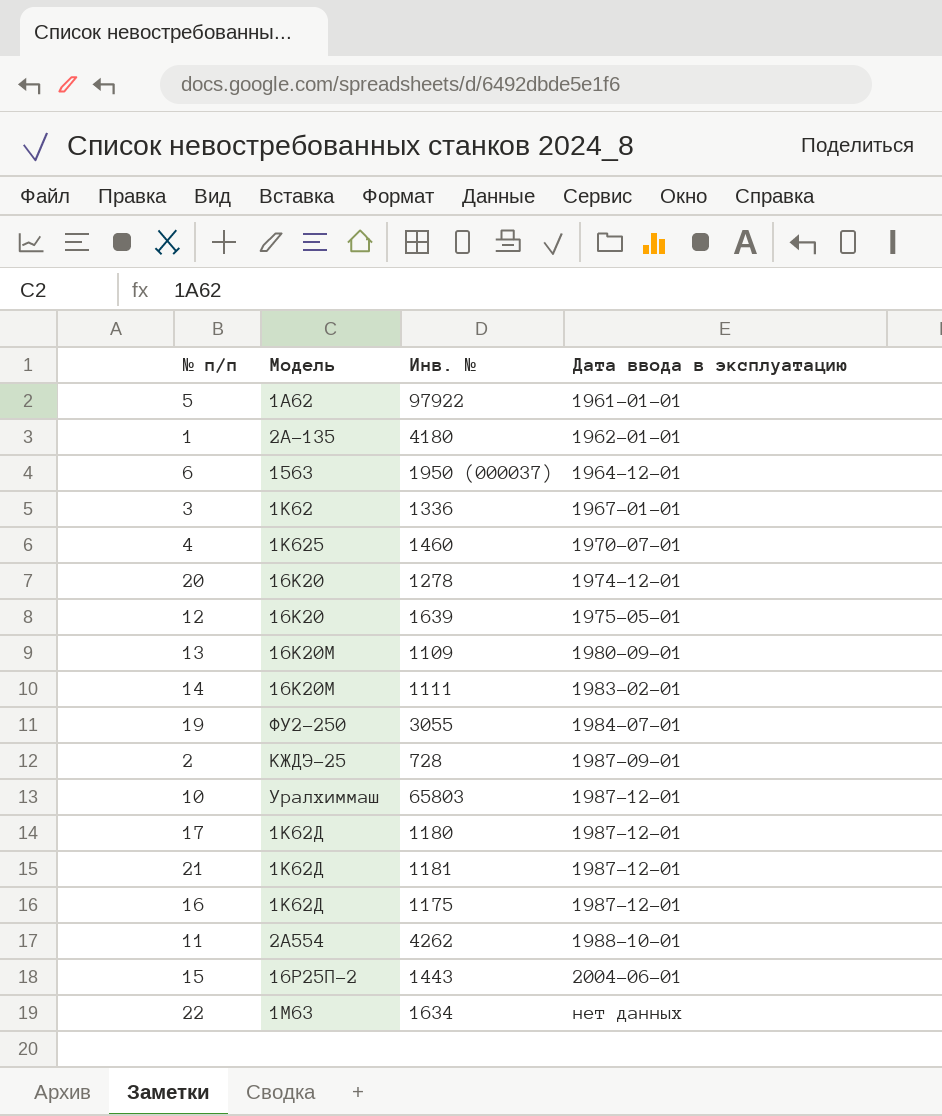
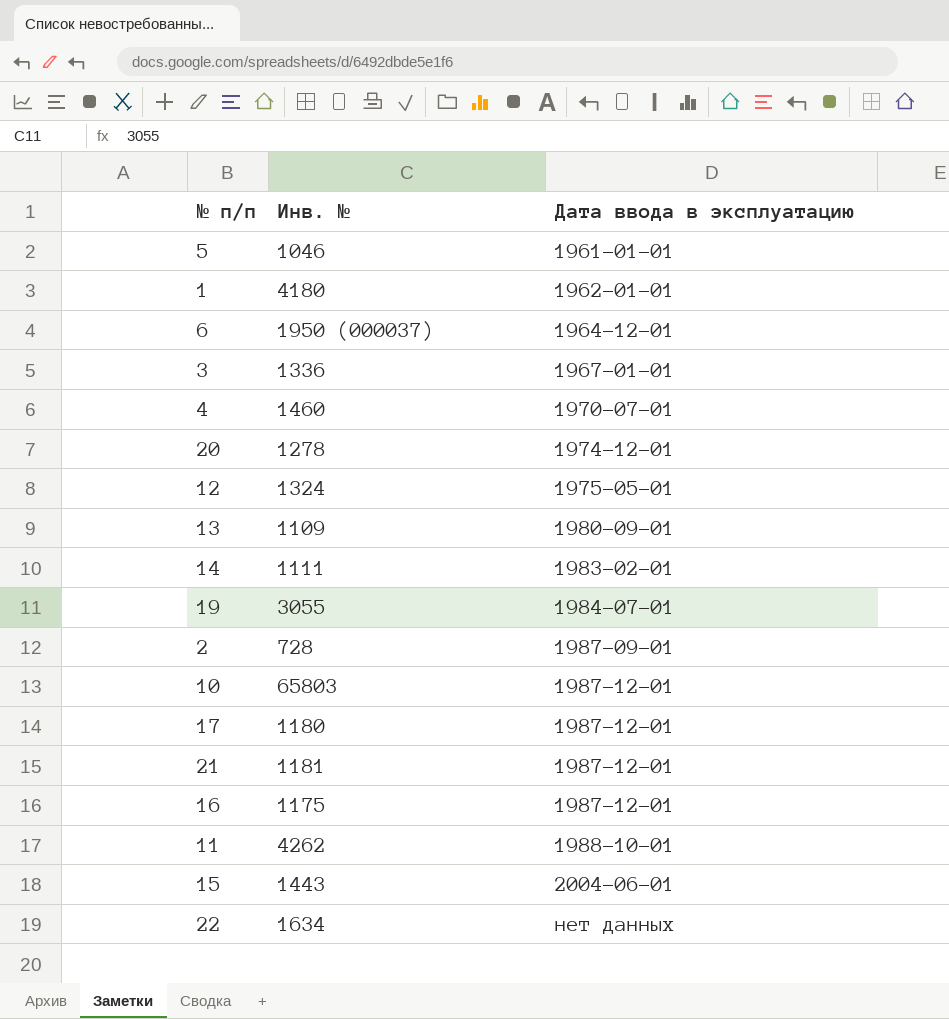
column Модель | position: 2 -> none
5 | Инв. №: 97922 -> 1046
12 | Инв. №: 1639 -> 1324

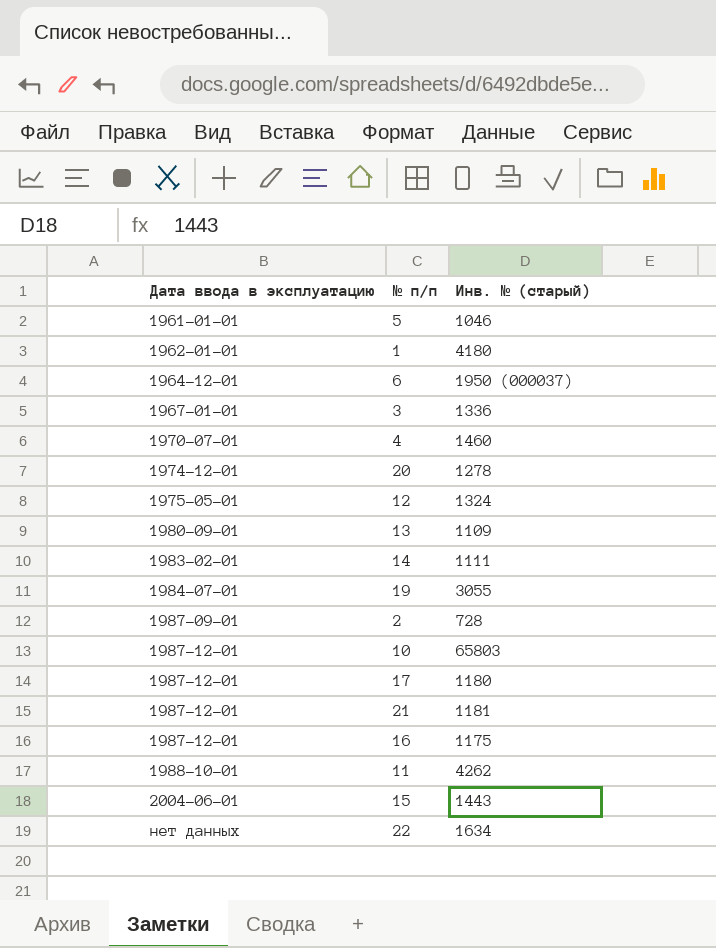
column Дата ввода в эксплуатацию | position: 3 -> 1
column name: Инв. № -> Инв. № (старый)

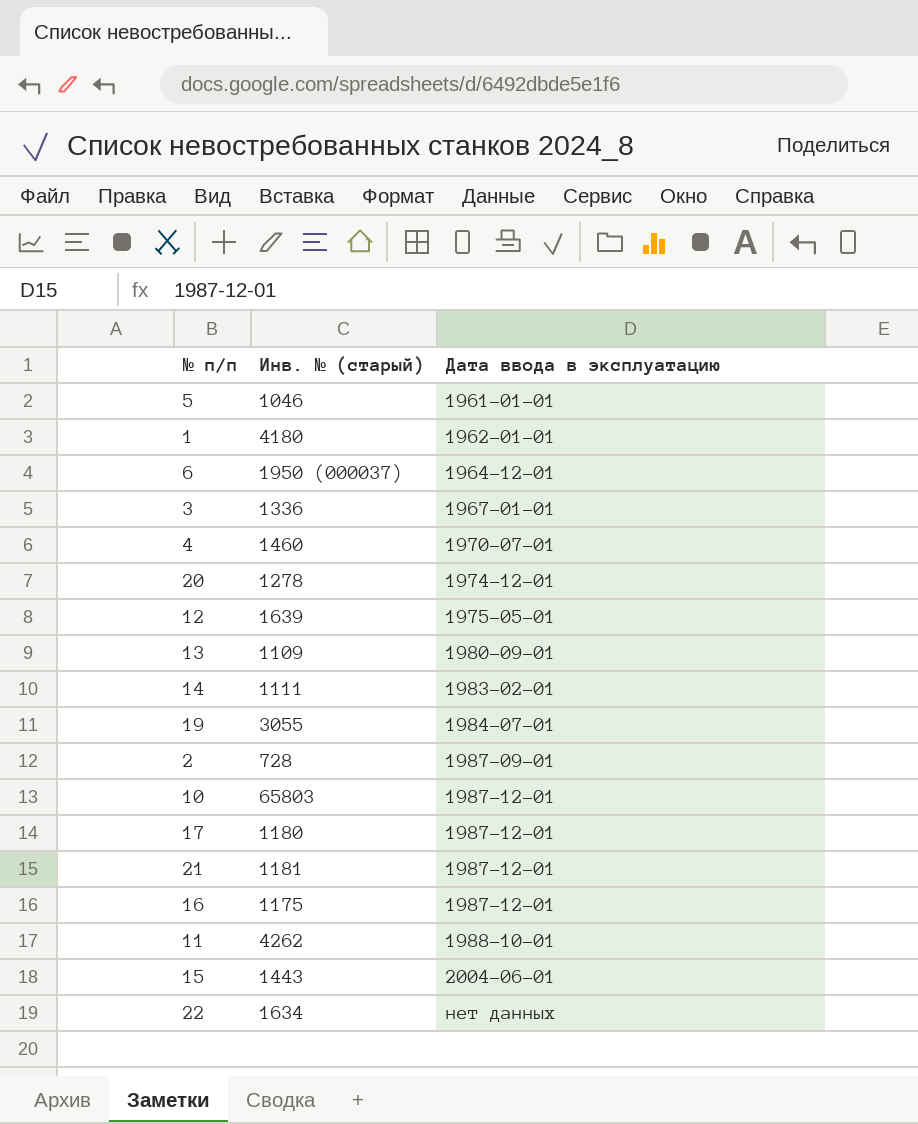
column Дата ввода в эксплуатацию | position: 1 -> 3
12 | Инв. № (старый): 1324 -> 1639

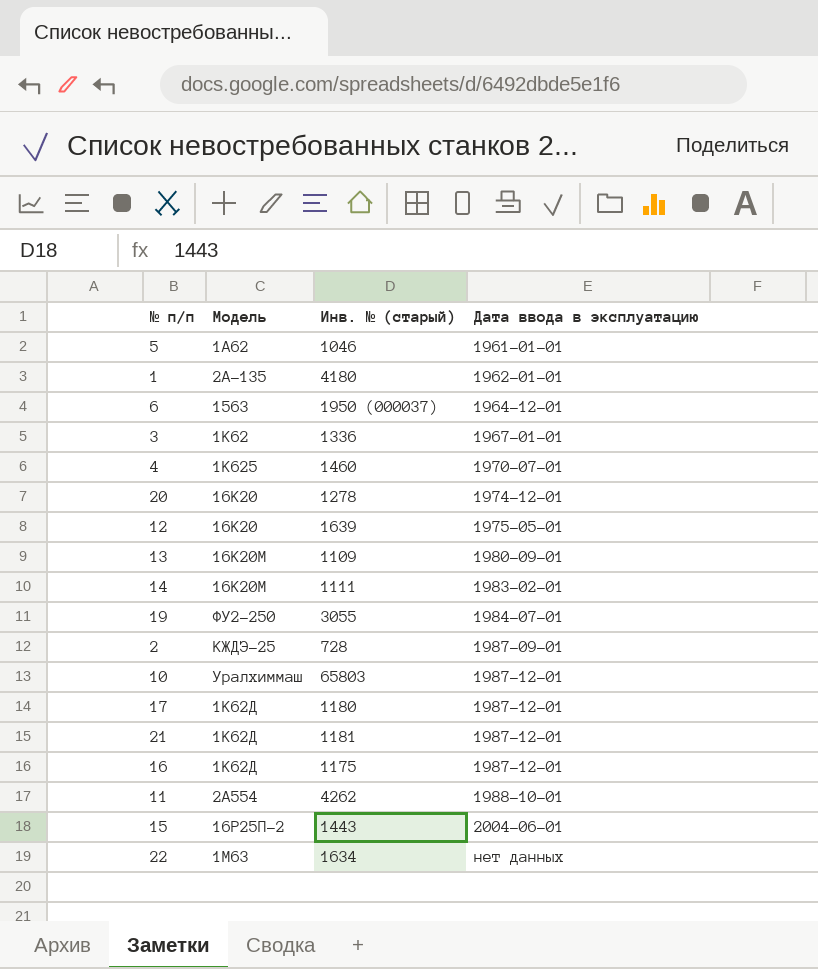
column Модель | position: none -> 2

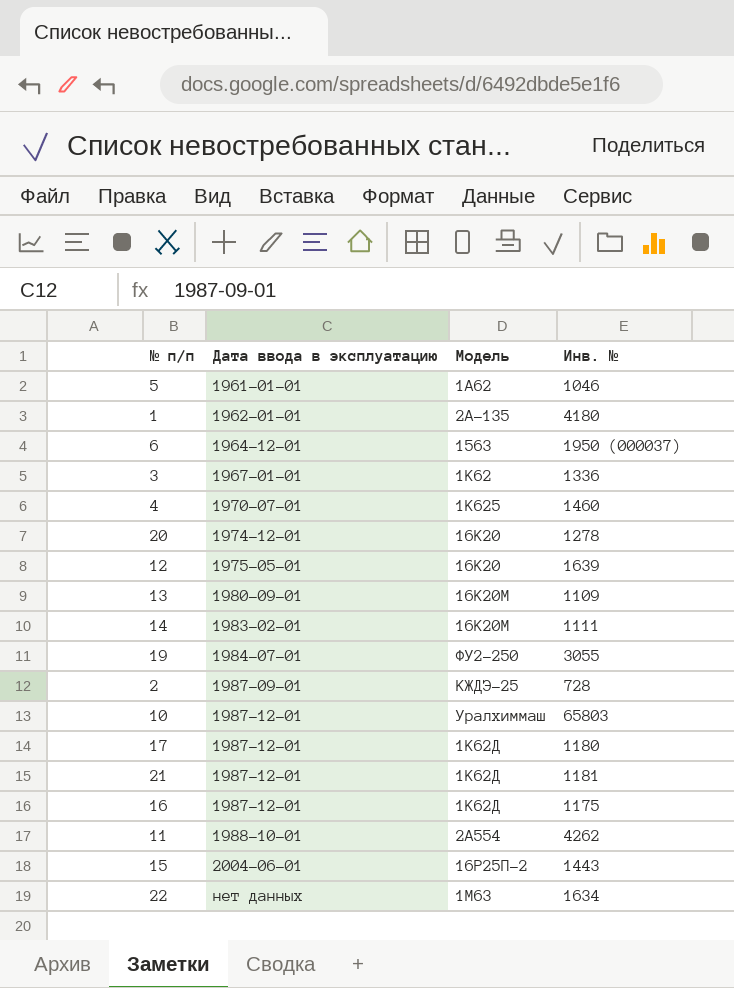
column Дата ввода в эксплуатацию | position: 4 -> 2
column name: Инв. № (старый) -> Инв. №

